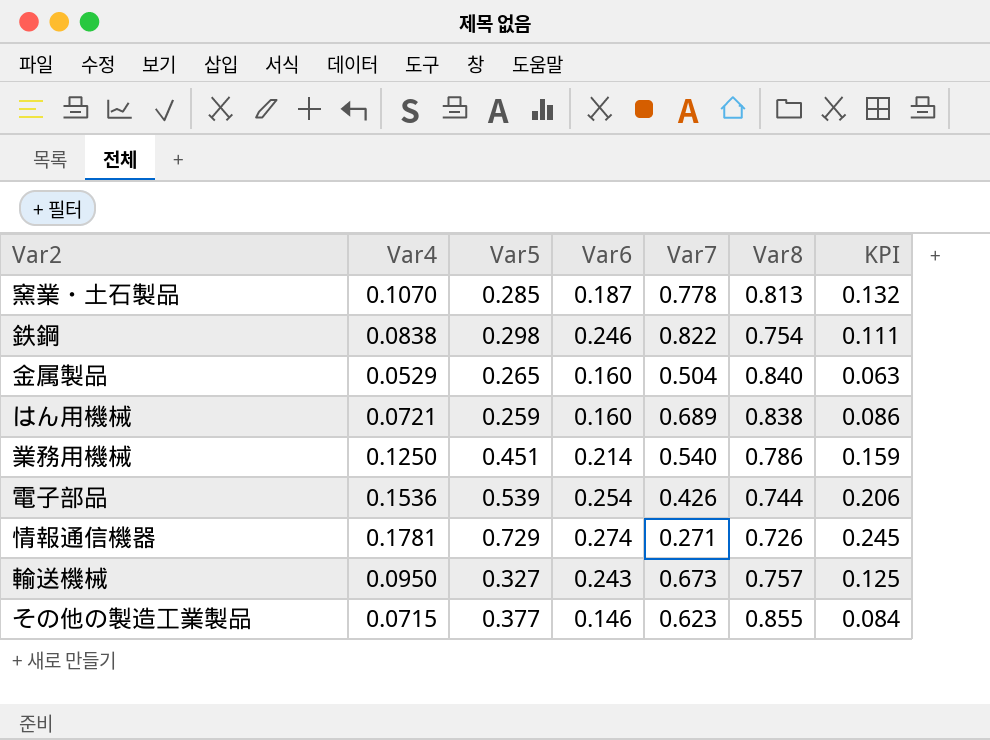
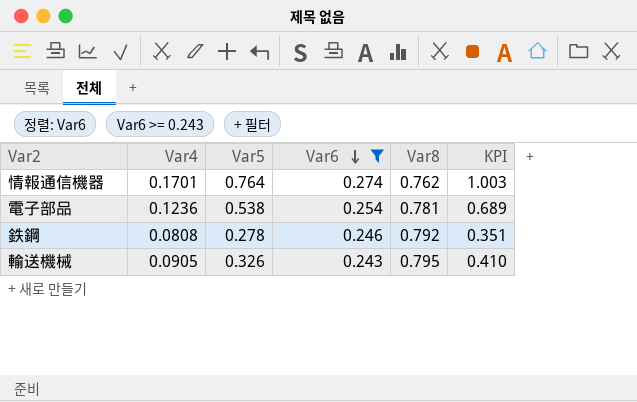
filter: none -> Var6 >= 0.243
row order: none -> Var6 descending
column Var7 | position: 5 -> none
column KPI | formula: [Var4] / [Var8] -> [Var5] / [Var8]
情報通信機器 | Var4: 0.1781 -> 0.1701
情報通信機器 | Var5: 0.729 -> 0.764
情報通信機器 | Var8: 0.726 -> 0.762
電子部品 | Var4: 0.1536 -> 0.1236
電子部品 | Var5: 0.539 -> 0.538
電子部品 | Var8: 0.744 -> 0.781
鉄鋼 | Var4: 0.0838 -> 0.0808
鉄鋼 | Var5: 0.298 -> 0.278
鉄鋼 | Var8: 0.754 -> 0.792
輸送機械 | Var4: 0.0950 -> 0.0905
輸送機械 | Var5: 0.327 -> 0.326
輸送機械 | Var8: 0.757 -> 0.795

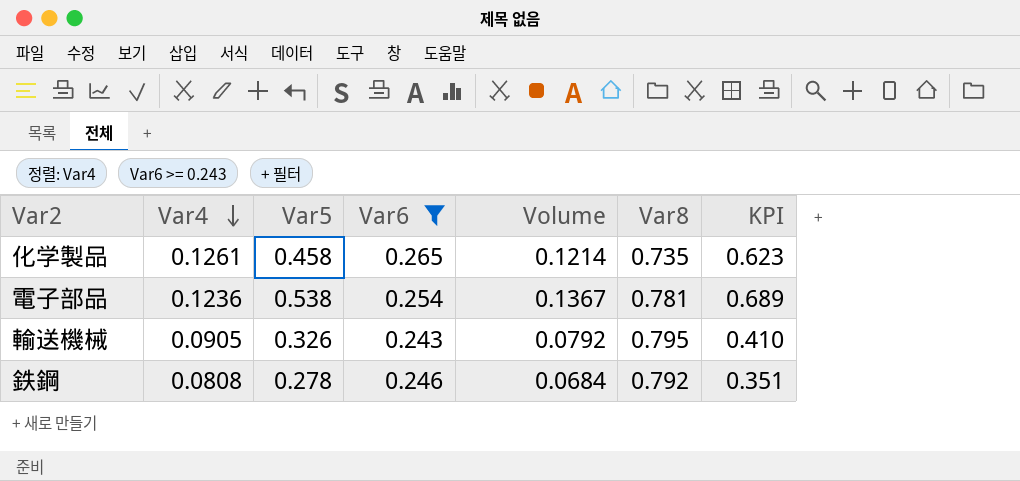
row order: Var6 descending -> Var4 descending
column Volume | formula: none -> [Var5] * [Var6]
row 情報通信機器: 0.1701 | 0.764 | 0.274 | 0.762 | 1.003 -> none
row 化学製品: none -> 0.1261 | 0.458 | 0.265 | 0.1214 | 0.735 | 0.623

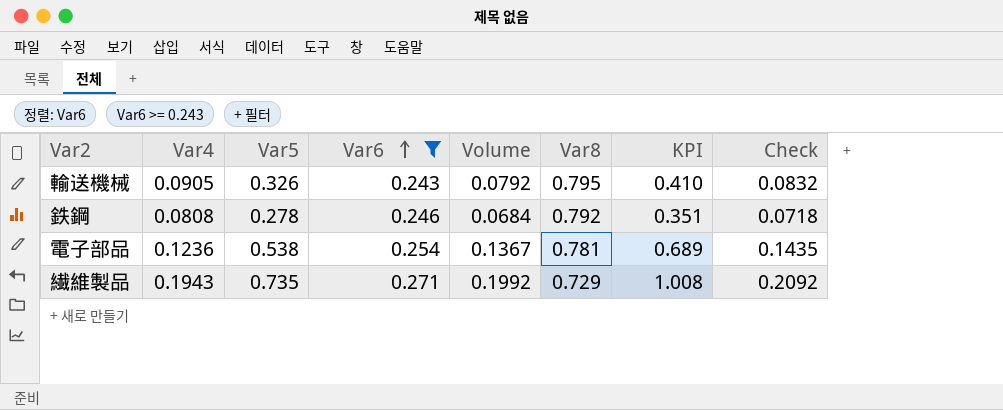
row order: Var4 descending -> Var6 ascending
column Check | formula: none -> [Volume] * 1.05
row 化学製品: 0.1261 | 0.458 | 0.265 | 0.1214 | 0.735 | 0.623 -> none
row 繊維製品: none -> 0.1943 | 0.735 | 0.271 | 0.1992 | 0.729 | 1.008 | 0.2092

